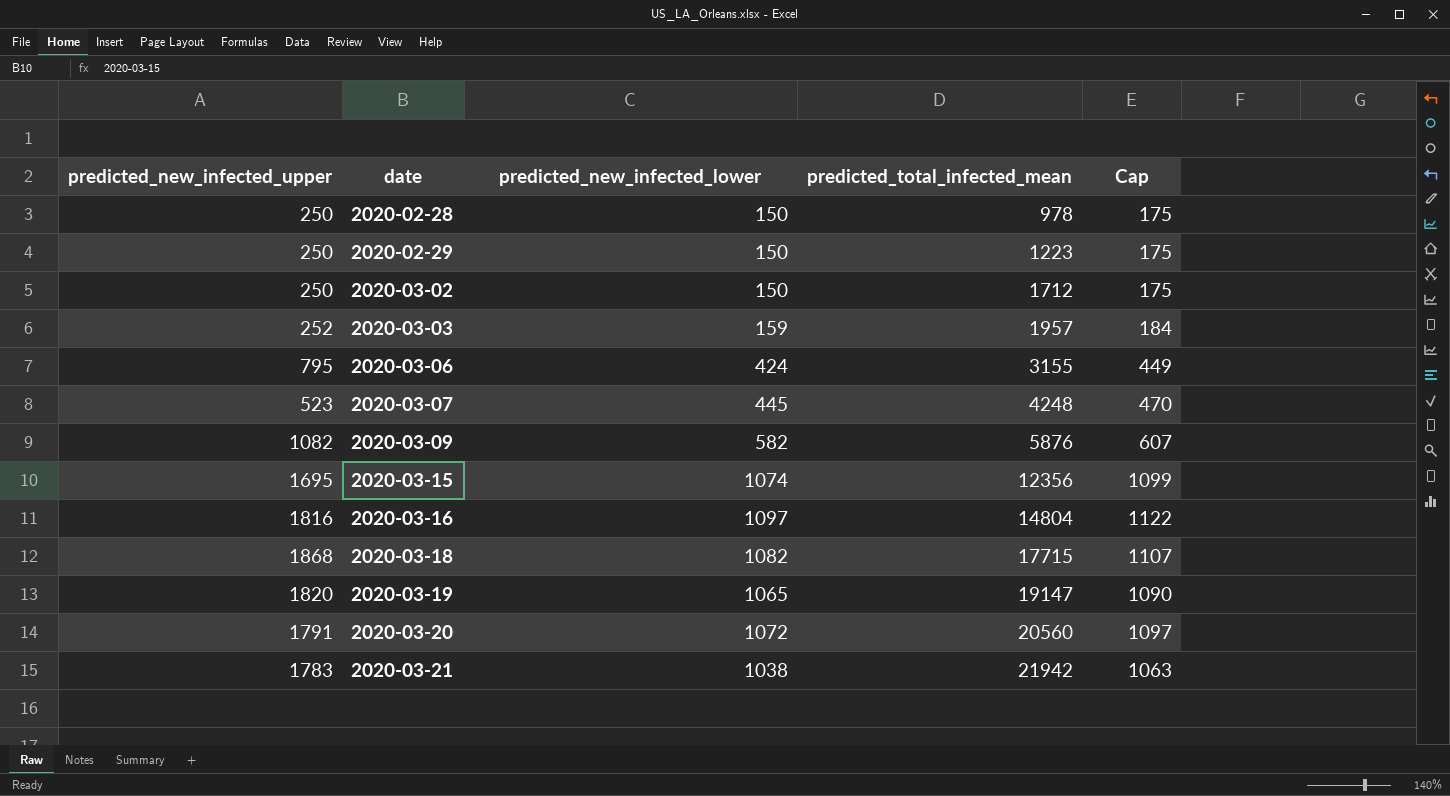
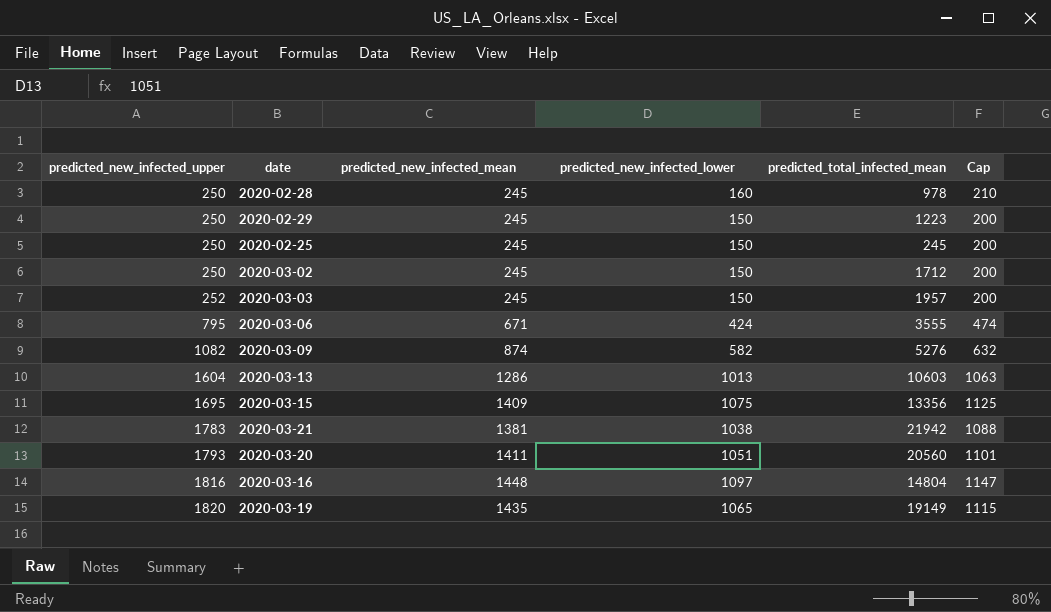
row order: date ascending -> predicted_new_infected_upper ascending
column predicted_new_infected_mean | position: none -> 3
column Cap | formula: [predicted_new_infected_lower] + 25 -> [predicted_new_infected_lower] + 50
row 2020-03-07: 523 | 445 | 4248 | 470 -> none
row 2020-03-18: 1868 | 1082 | 17715 | 1107 -> none
2020-02-28 | predicted_new_infected_lower: 150 -> 160
row 2020-02-25: none -> 250 | 245 | 150 | 245 | 200
2020-03-03 | predicted_new_infected_lower: 159 -> 150
2020-03-06 | predicted_total_infected_mean: 3155 -> 3555
2020-03-09 | predicted_total_infected_mean: 5876 -> 5276
row 2020-03-13: none -> 1604 | 1286 | 1013 | 10603 | 1063
2020-03-15 | predicted_new_infected_lower: 1074 -> 1075
2020-03-15 | predicted_total_infected_mean: 12356 -> 13356
2020-03-20 | predicted_new_infected_upper: 1791 -> 1793
2020-03-20 | predicted_new_infected_lower: 1072 -> 1051
2020-03-19 | predicted_total_infected_mean: 19147 -> 19149

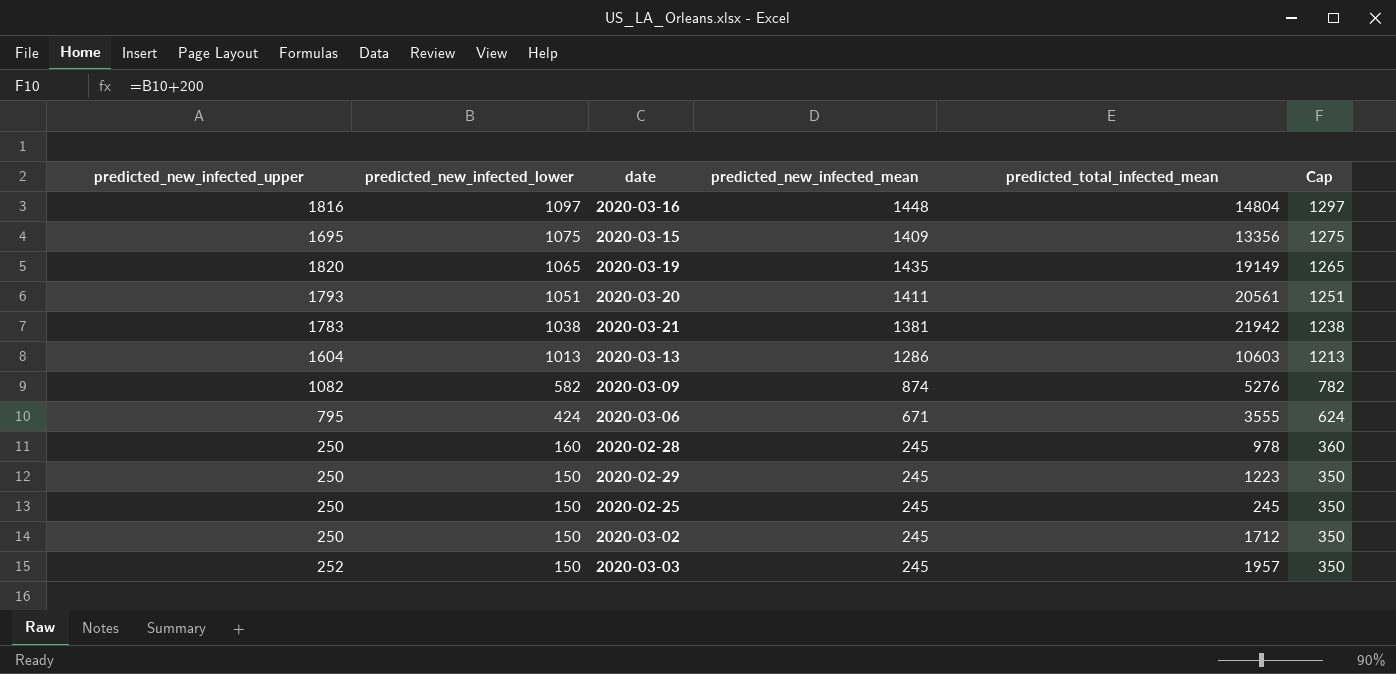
row order: predicted_new_infected_upper ascending -> predicted_new_infected_lower descending
column predicted_new_infected_lower | position: 4 -> 2
column Cap | formula: [predicted_new_infected_lower] + 50 -> [predicted_new_infected_lower] + 200
2020-03-20 | predicted_total_infected_mean: 20560 -> 20561

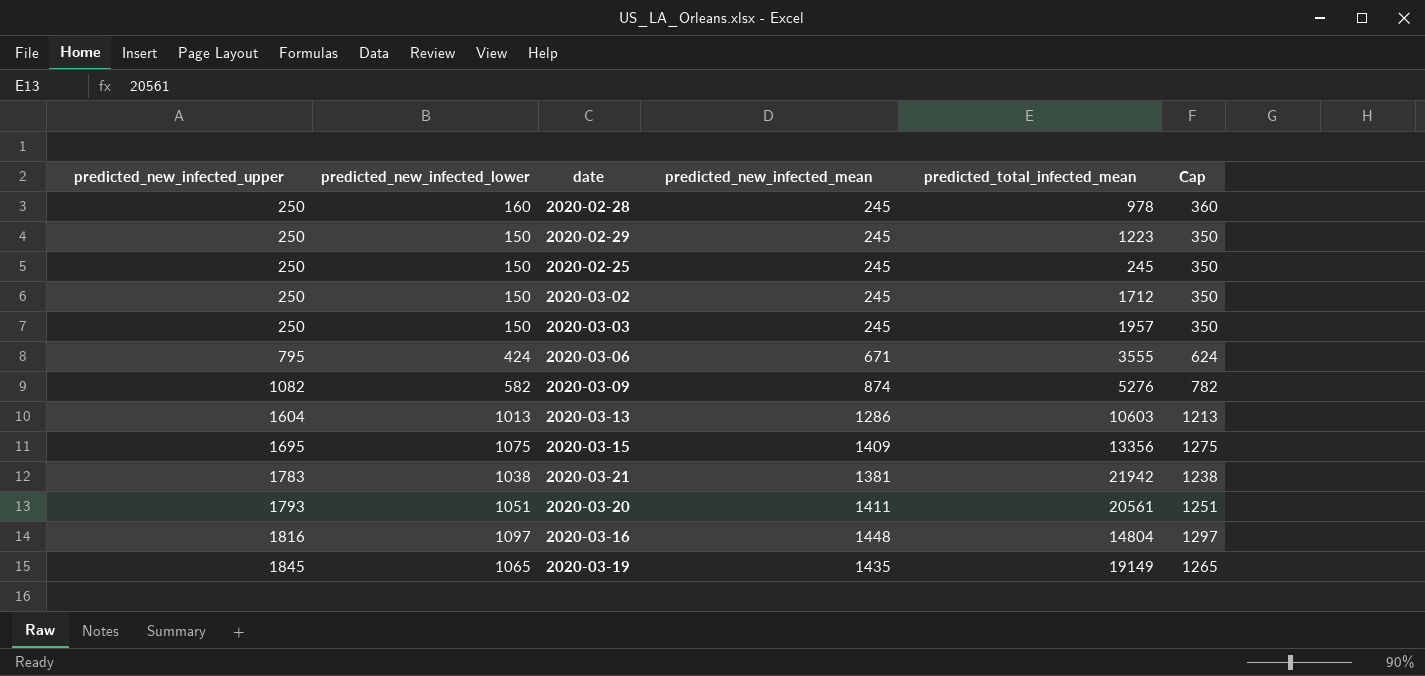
row order: predicted_new_infected_lower descending -> predicted_new_infected_upper ascending
2020-03-03 | predicted_new_infected_upper: 252 -> 250
2020-03-19 | predicted_new_infected_upper: 1820 -> 1845

